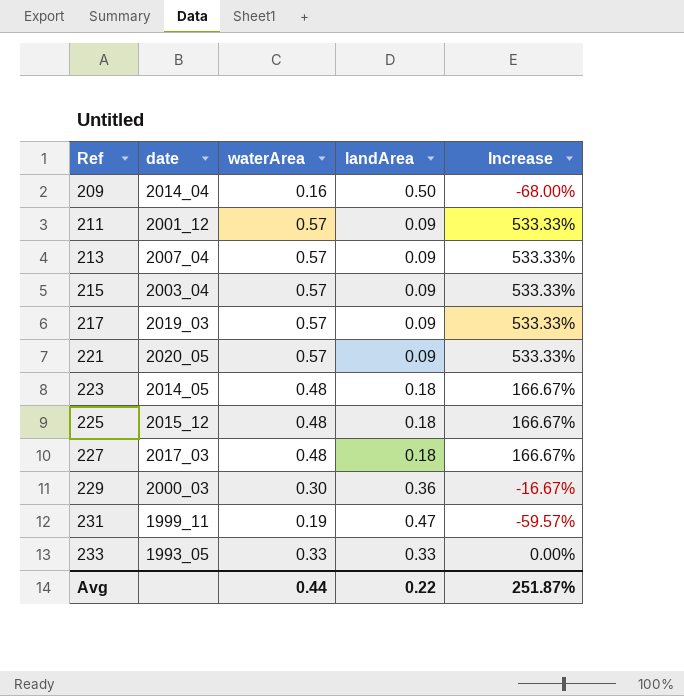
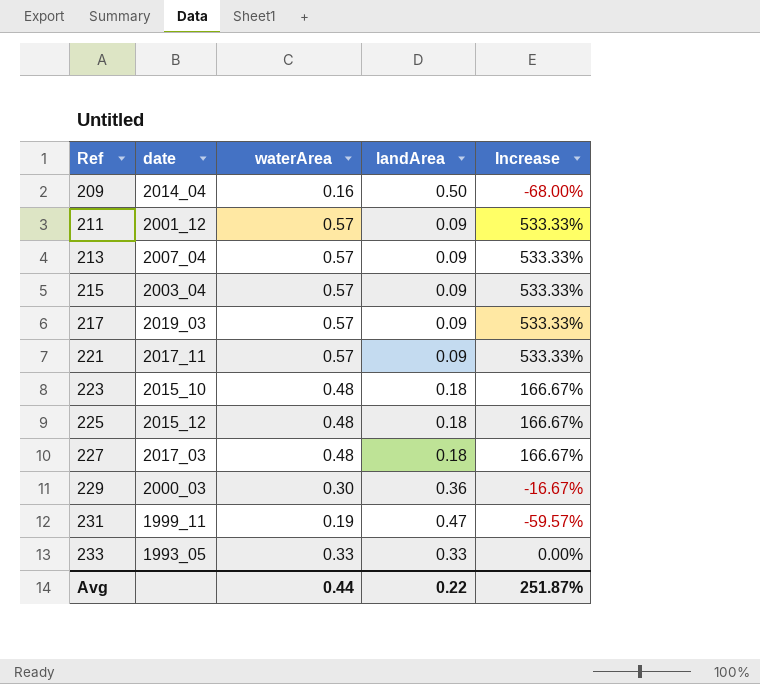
221 | date: 2020_05 -> 2017_11
223 | date: 2014_05 -> 2015_10

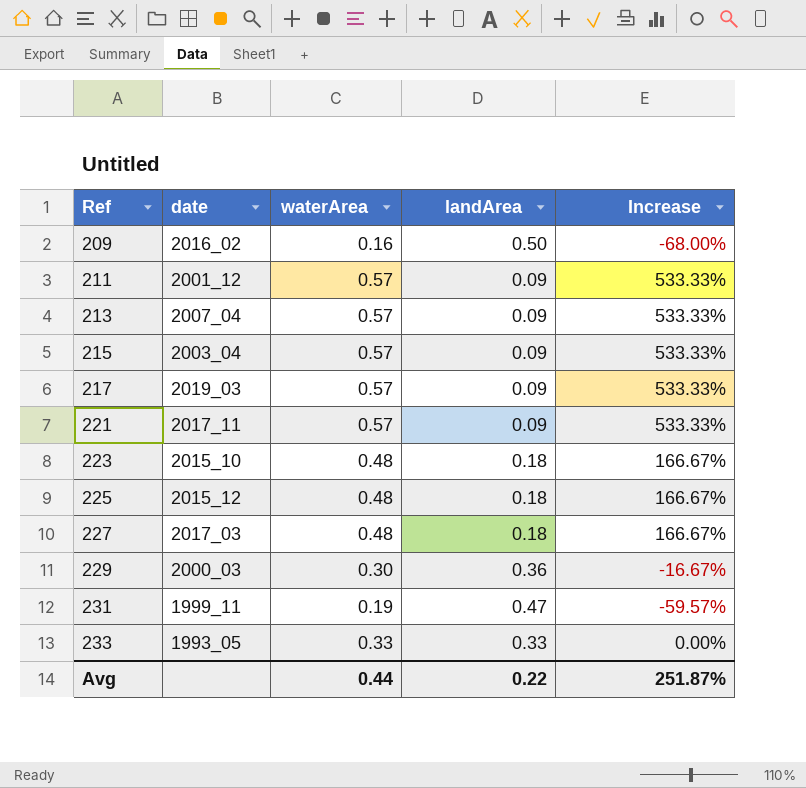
209 | date: 2014_04 -> 2016_02

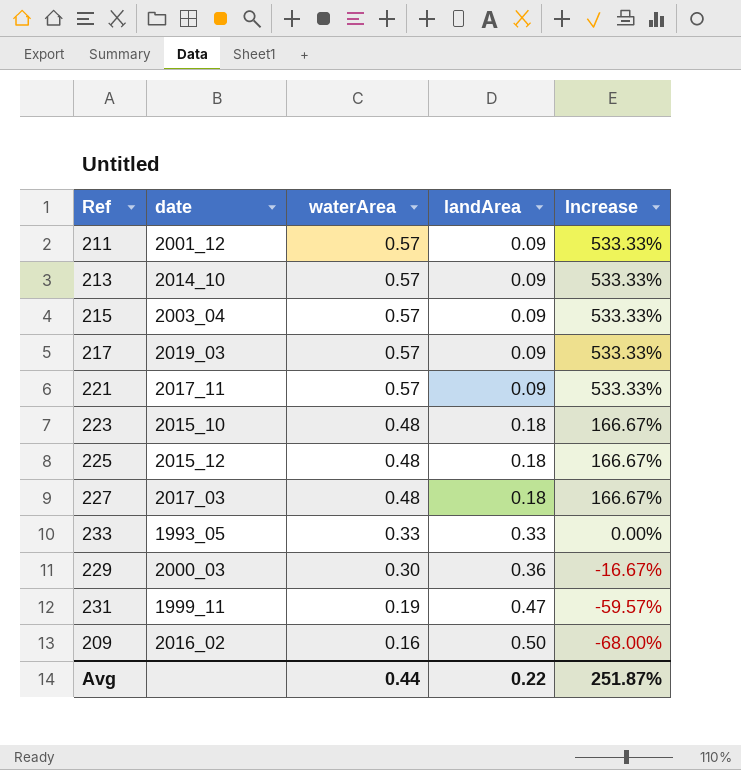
row order: Ref ascending -> waterArea descending
213 | date: 2007_04 -> 2014_10

